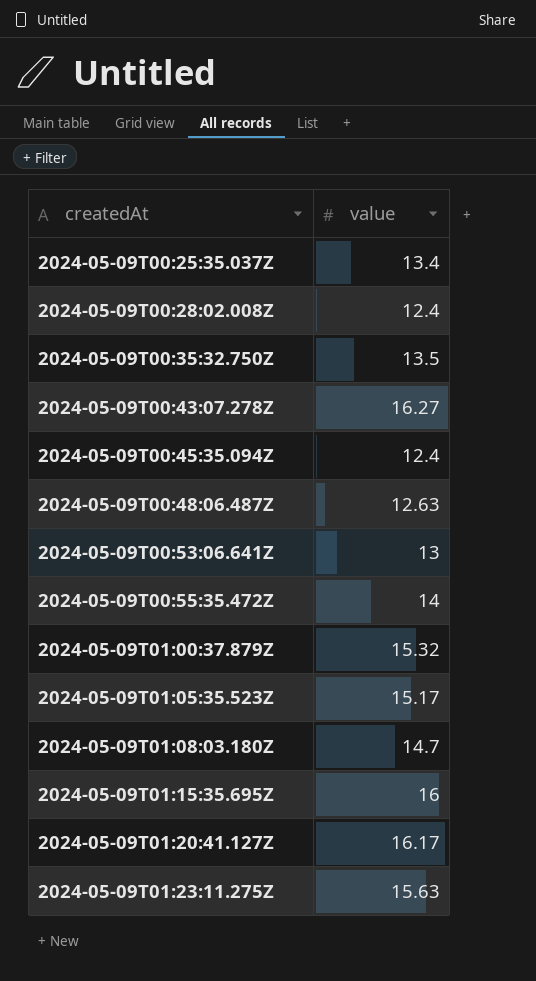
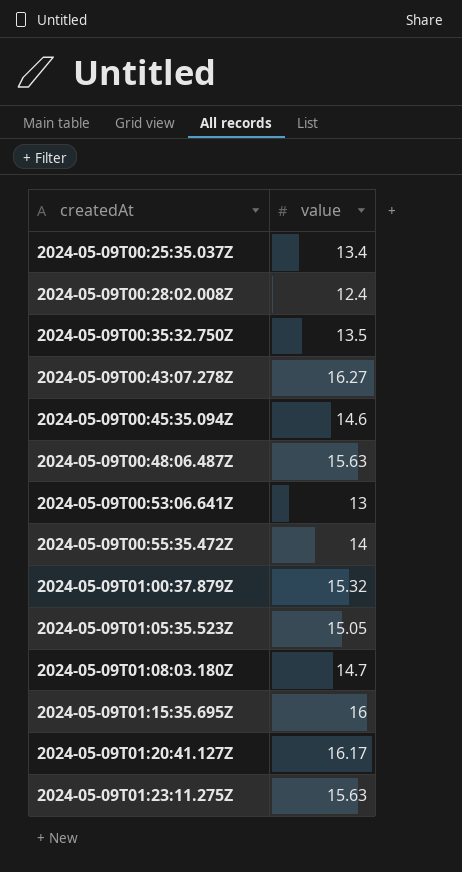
2024-05-09T00:45:35.094Z | value: 12.4 -> 14.6
2024-05-09T00:48:06.487Z | value: 12.63 -> 15.63
2024-05-09T01:05:35.523Z | value: 15.17 -> 15.05

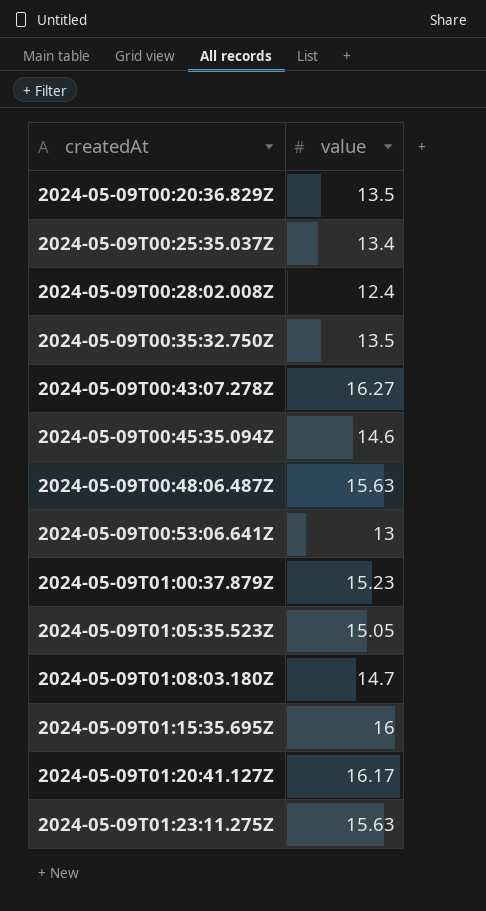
row 2024-05-09T00:55:35.472Z: 14 -> none
row 2024-05-09T00:20:36.829Z: none -> 13.5
2024-05-09T01:00:37.879Z | value: 15.32 -> 15.23

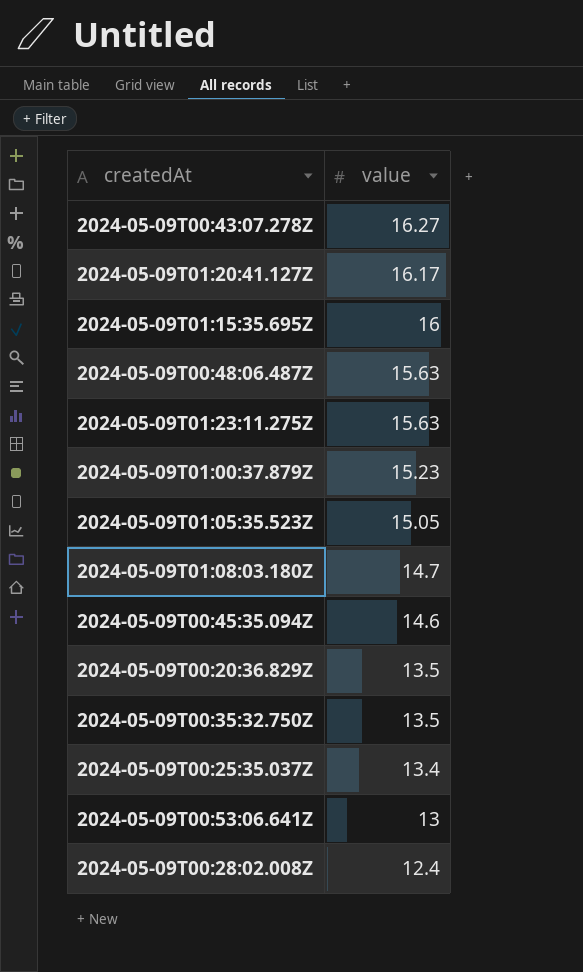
row order: createdAt ascending -> value descending

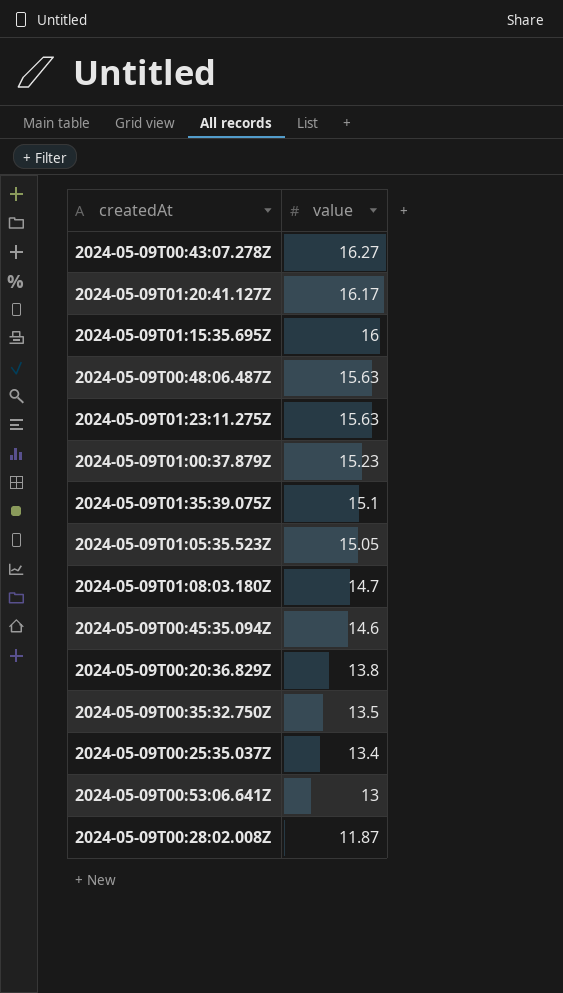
row 2024-05-09T01:35:39.075Z: none -> 15.1
2024-05-09T00:20:36.829Z | value: 13.5 -> 13.8
2024-05-09T00:28:02.008Z | value: 12.4 -> 11.87

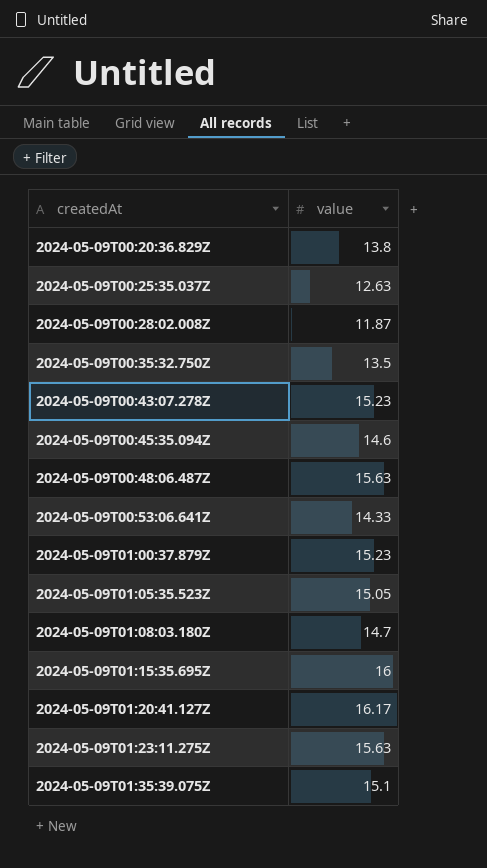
row order: value descending -> createdAt ascending
2024-05-09T00:25:35.037Z | value: 13.4 -> 12.63
2024-05-09T00:43:07.278Z | value: 16.27 -> 15.23
2024-05-09T00:53:06.641Z | value: 13 -> 14.33

